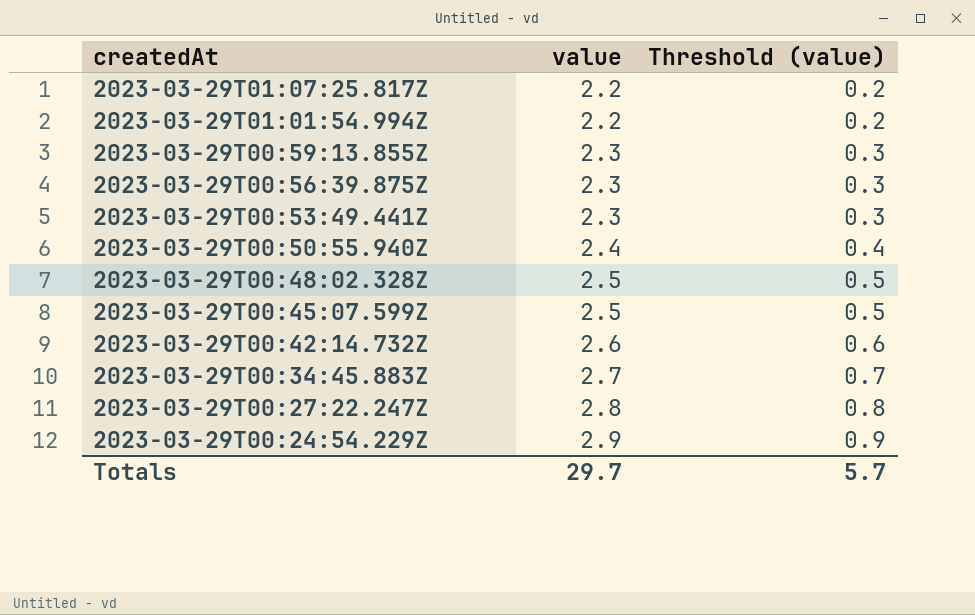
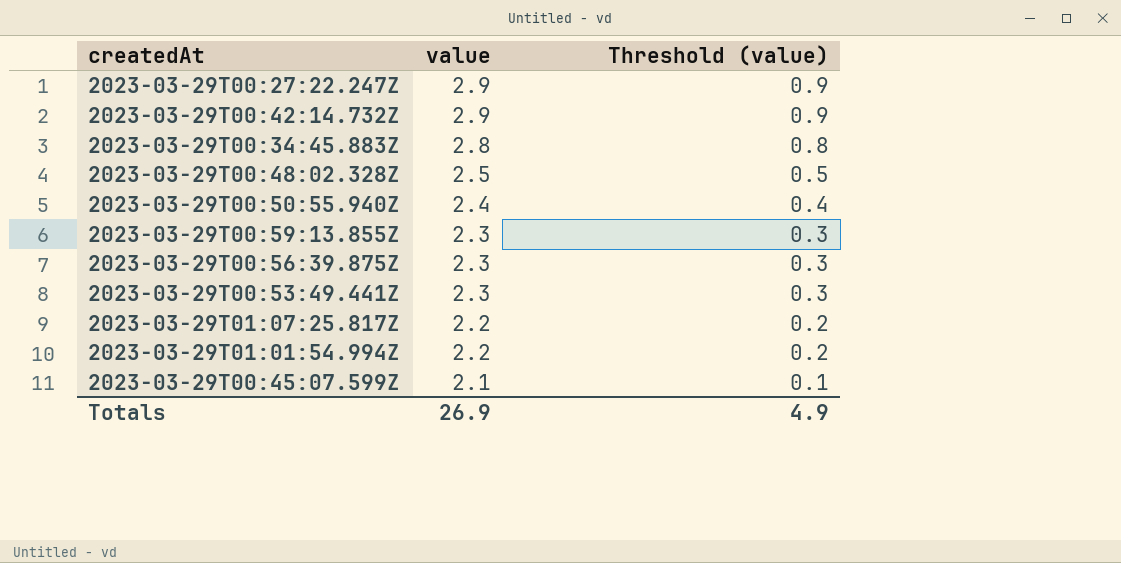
row order: createdAt descending -> value descending
row 2023-03-29T00:24:54.229Z: 2.9 | 0.9 -> none
2023-03-29T00:27:22.247Z | value: 2.8 -> 2.9
2023-03-29T00:27:22.247Z | Threshold (value): 0.8 -> 0.9
2023-03-29T00:42:14.732Z | value: 2.6 -> 2.9
2023-03-29T00:42:14.732Z | Threshold (value): 0.6 -> 0.9
2023-03-29T00:34:45.883Z | value: 2.7 -> 2.8
2023-03-29T00:34:45.883Z | Threshold (value): 0.7 -> 0.8
2023-03-29T00:45:07.599Z | value: 2.5 -> 2.1
2023-03-29T00:45:07.599Z | Threshold (value): 0.5 -> 0.1
Totals | value: 29.7 -> 26.9
Totals | Threshold (value): 5.7 -> 4.9

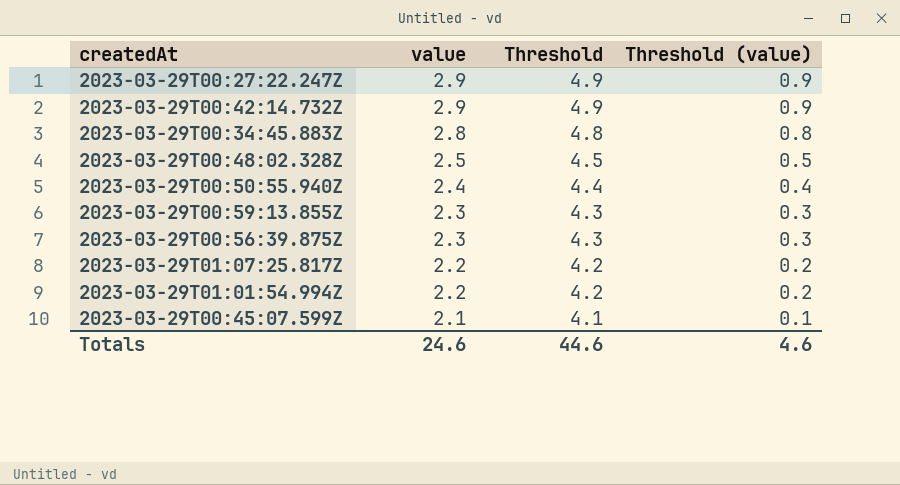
column Threshold | formula: none -> [value] + 2
row 2023-03-29T00:53:49.441Z: 2.3 | 0.3 -> none
Totals | value: 26.9 -> 24.6
Totals | Threshold (value): 4.9 -> 4.6

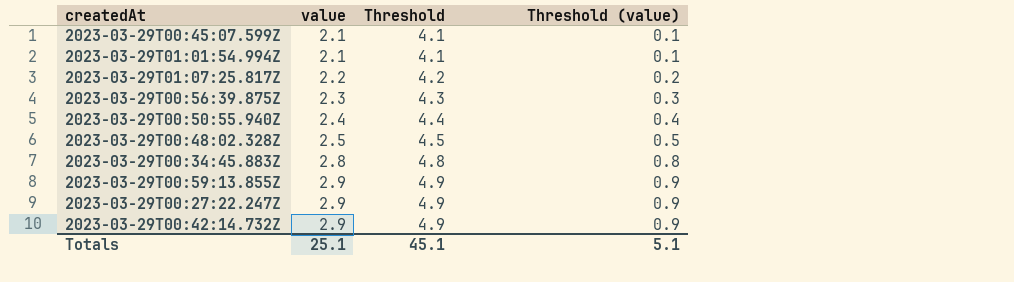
row order: value descending -> value ascending
2023-03-29T01:01:54.994Z | value: 2.2 -> 2.1
2023-03-29T01:01:54.994Z | Threshold: 4.2 -> 4.1
2023-03-29T01:01:54.994Z | Threshold (value): 0.2 -> 0.1
2023-03-29T00:59:13.855Z | value: 2.3 -> 2.9
2023-03-29T00:59:13.855Z | Threshold: 4.3 -> 4.9
2023-03-29T00:59:13.855Z | Threshold (value): 0.3 -> 0.9
Totals | value: 24.6 -> 25.1
Totals | Threshold: 44.6 -> 45.1
Totals | Threshold (value): 4.6 -> 5.1

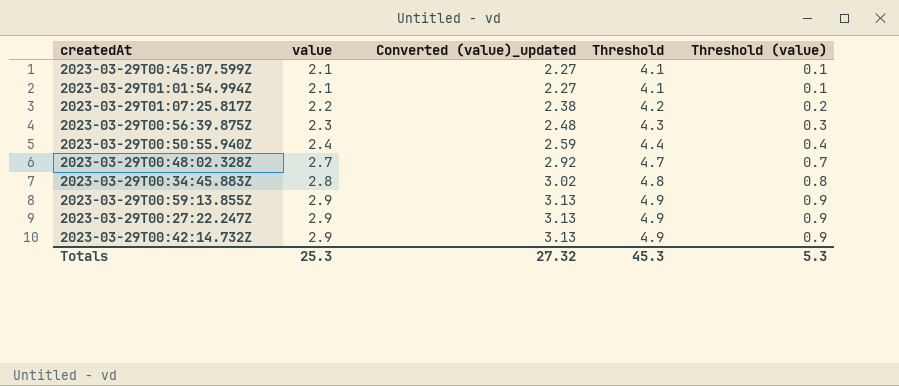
column Converted (value)_updated | formula: none -> [value] * 1.08
2023-03-29T00:48:02.328Z | value: 2.5 -> 2.7
2023-03-29T00:48:02.328Z | Threshold: 4.5 -> 4.7
2023-03-29T00:48:02.328Z | Threshold (value): 0.5 -> 0.7
Totals | value: 25.1 -> 25.3
Totals | Threshold: 45.1 -> 45.3
Totals | Threshold (value): 5.1 -> 5.3

